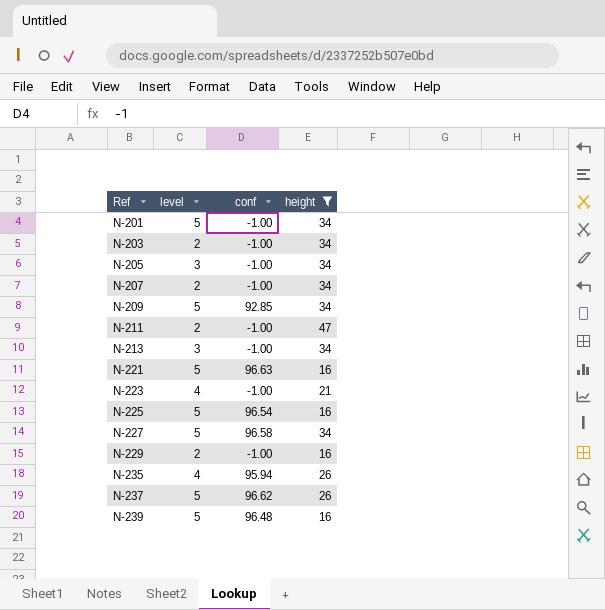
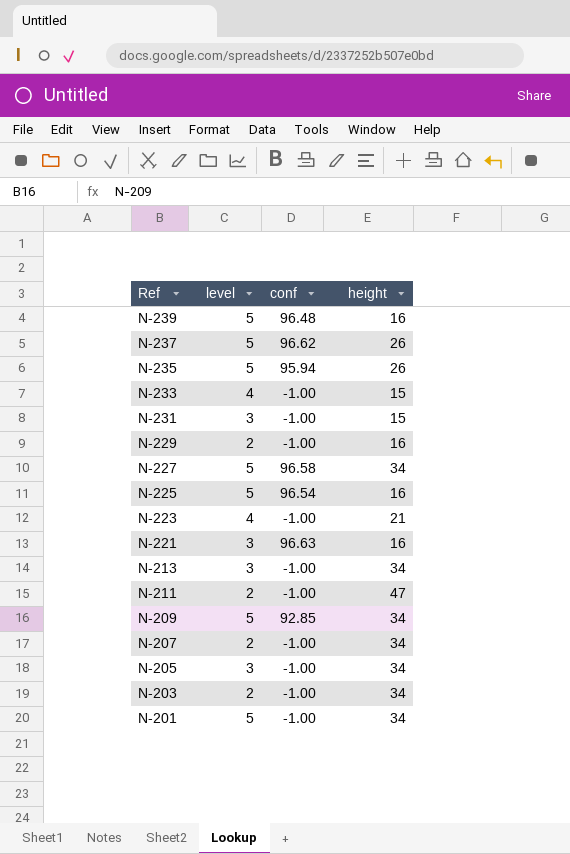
filter: height != 15 -> none
row order: Ref ascending -> Ref descending
N-235 | level: 4 -> 5
N-221 | level: 5 -> 3

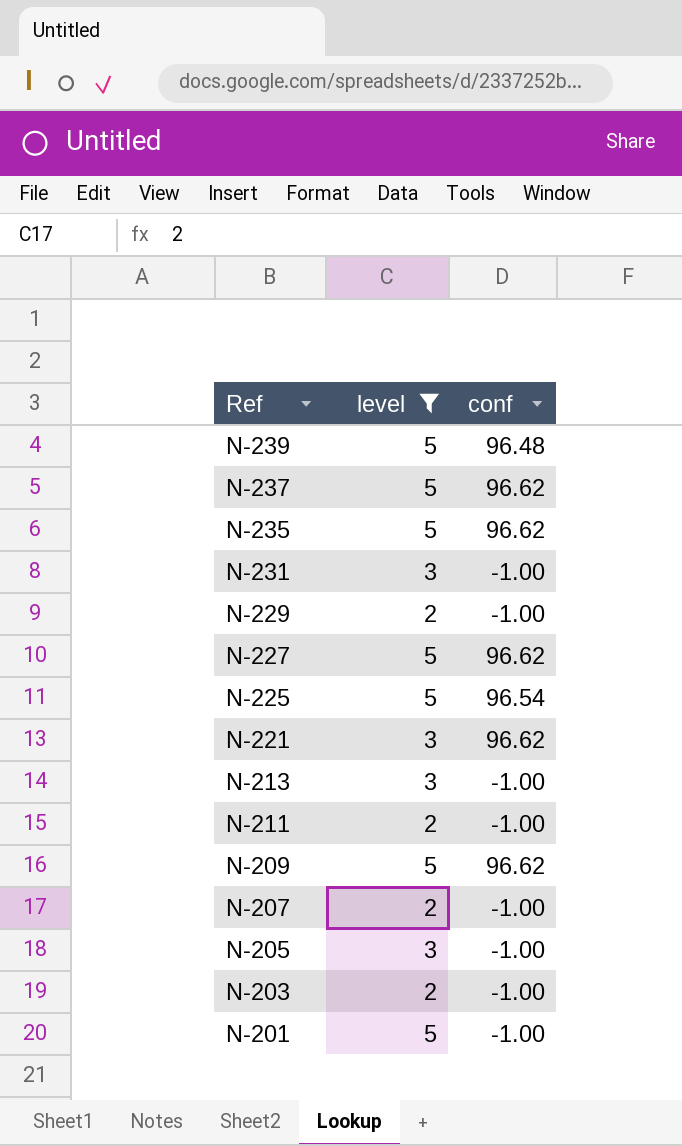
filter: none -> level != 4
column height | position: 4 -> none
N-235 | conf: 95.94 -> 96.62
N-227 | conf: 96.58 -> 96.62
N-221 | conf: 96.63 -> 96.62
N-209 | conf: 92.85 -> 96.62

